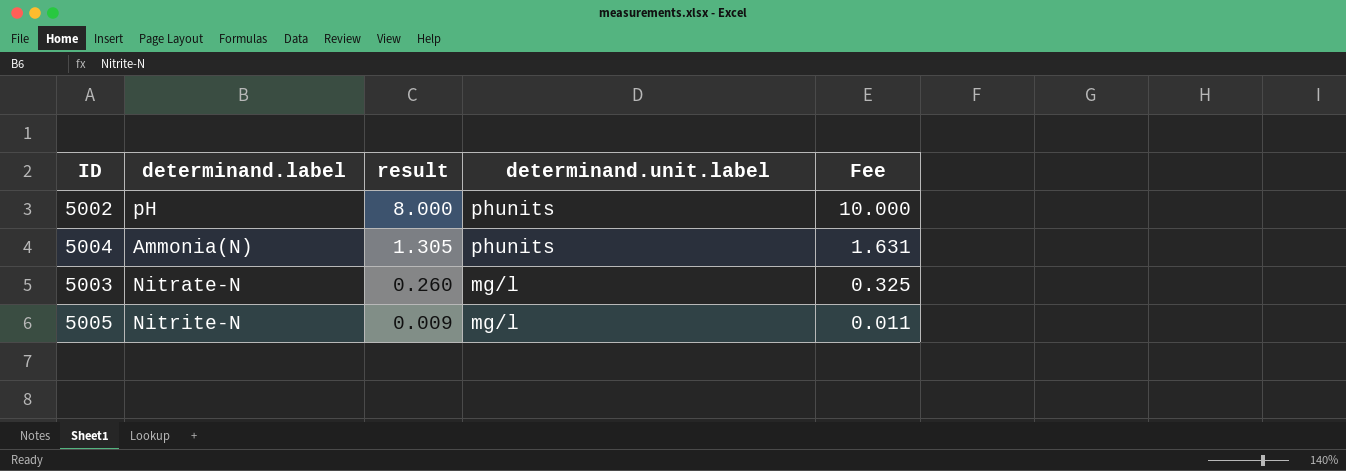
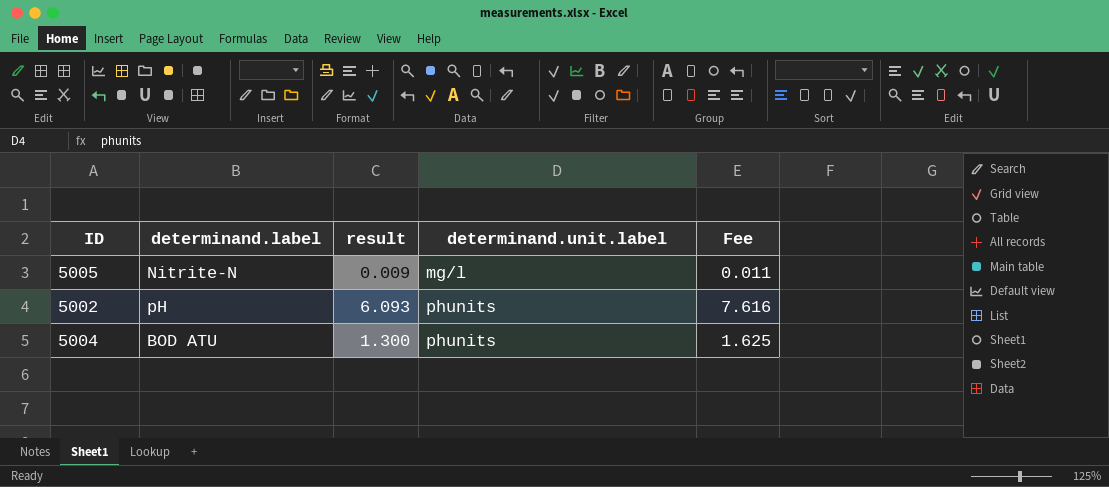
row order: result descending -> determinand.unit.label ascending
row 5003: Nitrate-N | 0.260 | mg/l | 0.325 -> none
5002 | result: 8.000 -> 6.093
5002 | Fee: 10.000 -> 7.616
5004 | determinand.label: Ammonia(N) -> BOD ATU
5004 | result: 1.305 -> 1.300
5004 | Fee: 1.631 -> 1.625

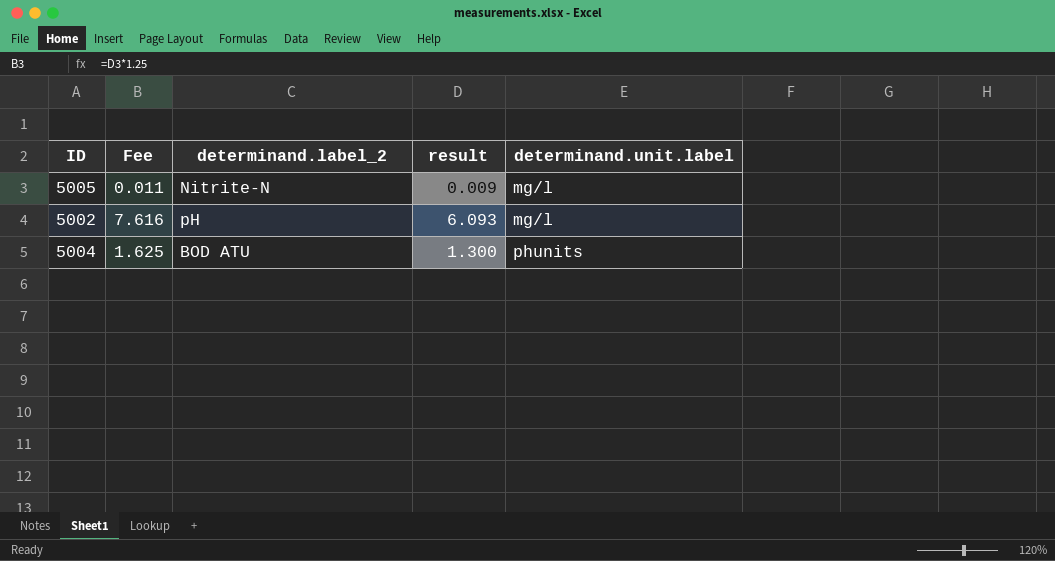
column Fee | position: 5 -> 2
column name: determinand.label -> determinand.label_2
5002 | determinand.unit.label: phunits -> mg/l

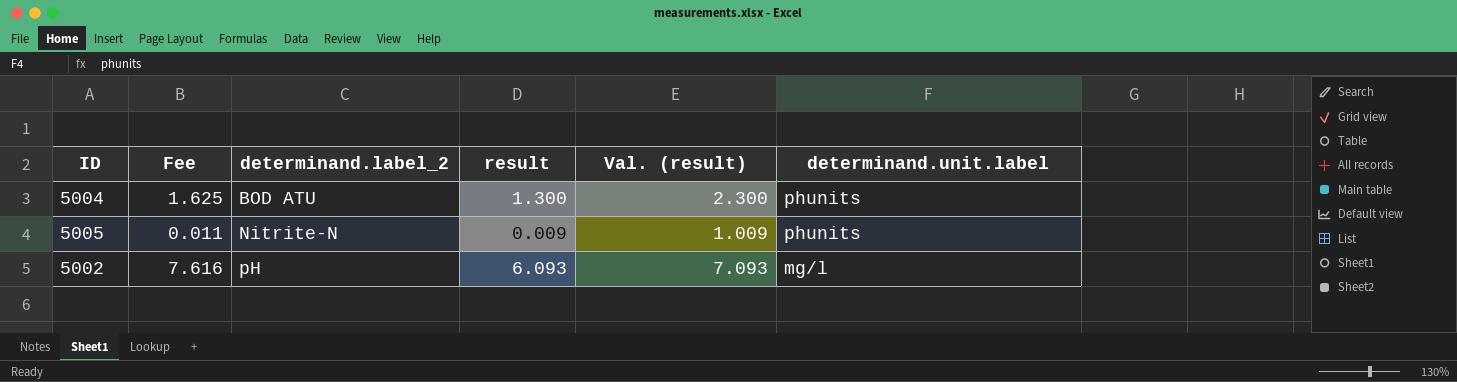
row order: determinand.unit.label ascending -> determinand.label_2 ascending
column Val. (result) | formula: none -> [result] + 1
5005 | determinand.unit.label: mg/l -> phunits

